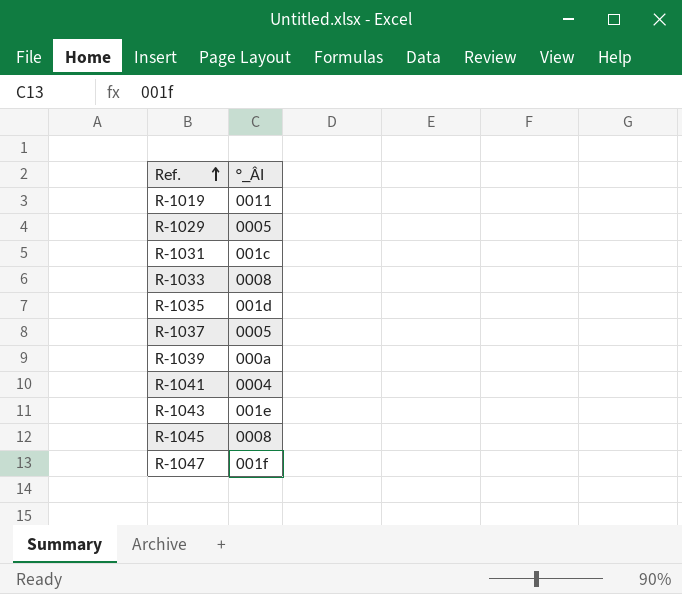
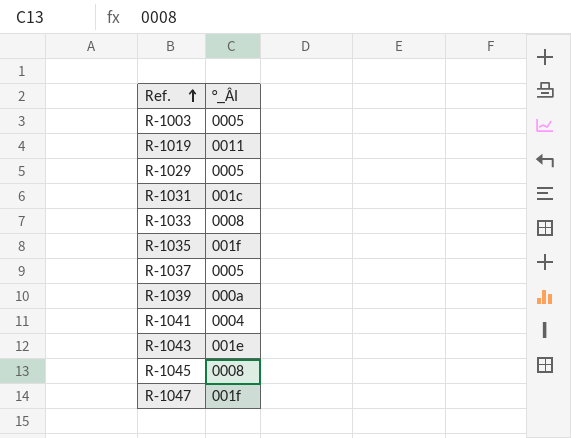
row R-1003: none -> 0005
R-1035 | °_ÂI: 001d -> 001f

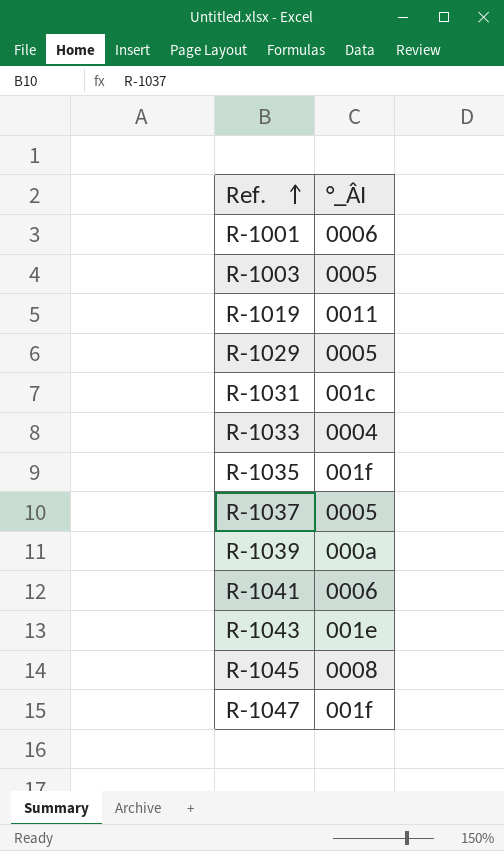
row R-1001: none -> 0006
R-1033 | °_ÂI: 0008 -> 0004
R-1041 | °_ÂI: 0004 -> 0006

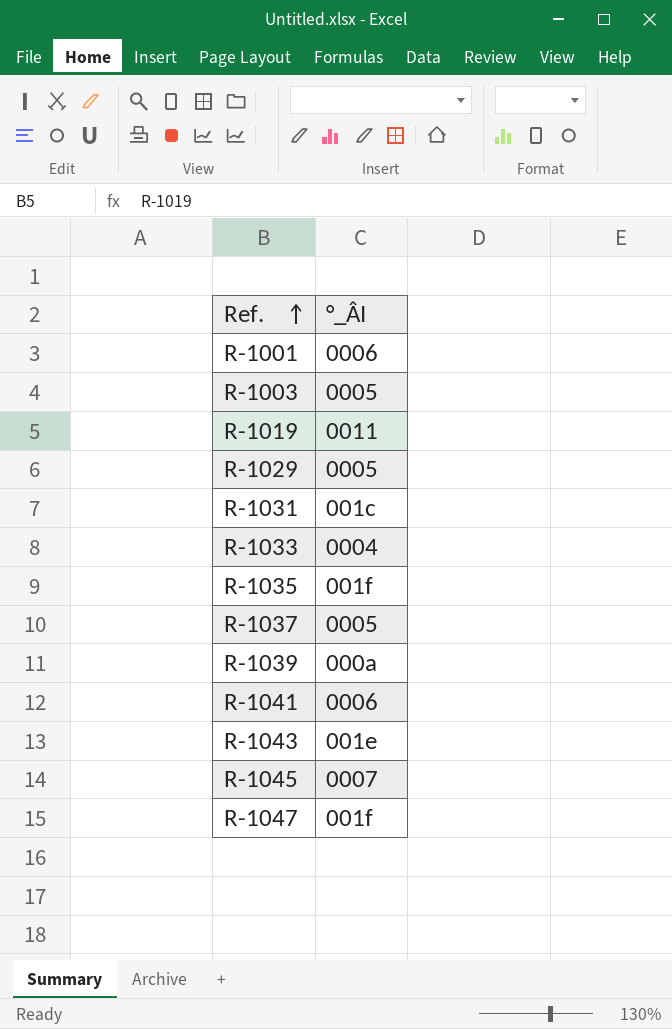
R-1045 | °_ÂI: 0008 -> 0007

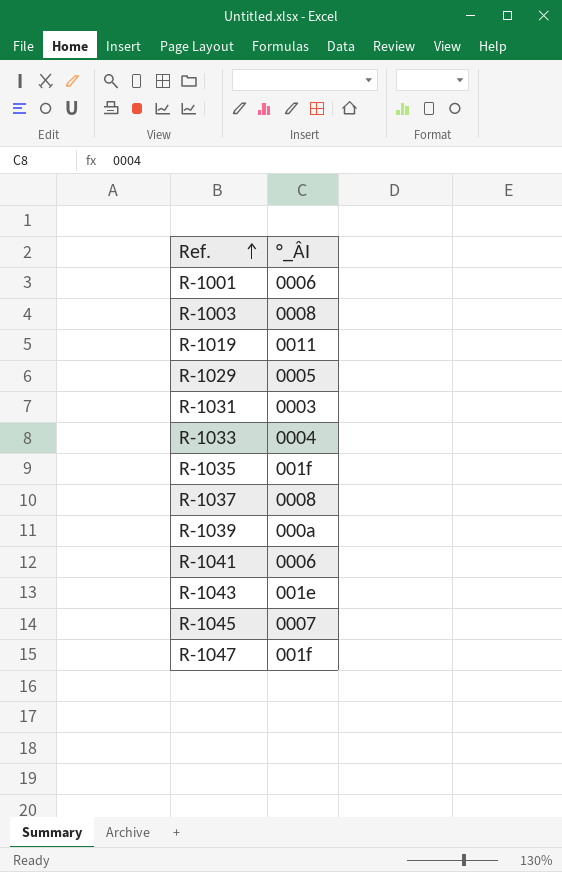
R-1003 | °_ÂI: 0005 -> 0008
R-1031 | °_ÂI: 001c -> 0003
R-1037 | °_ÂI: 0005 -> 0008

